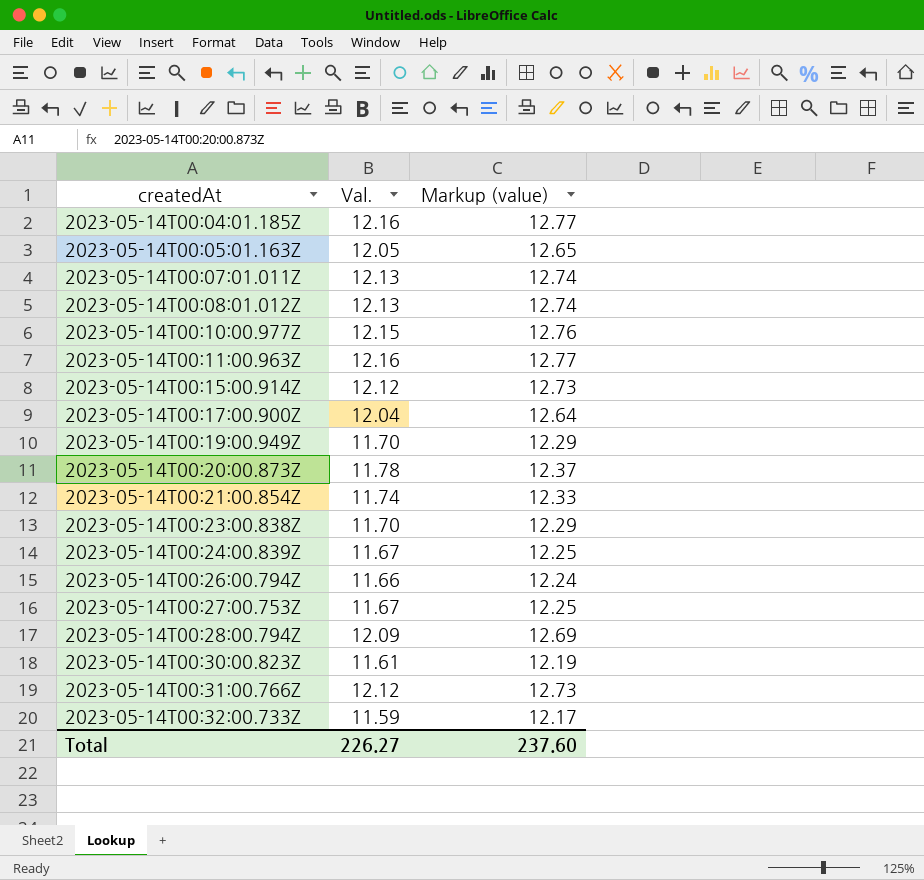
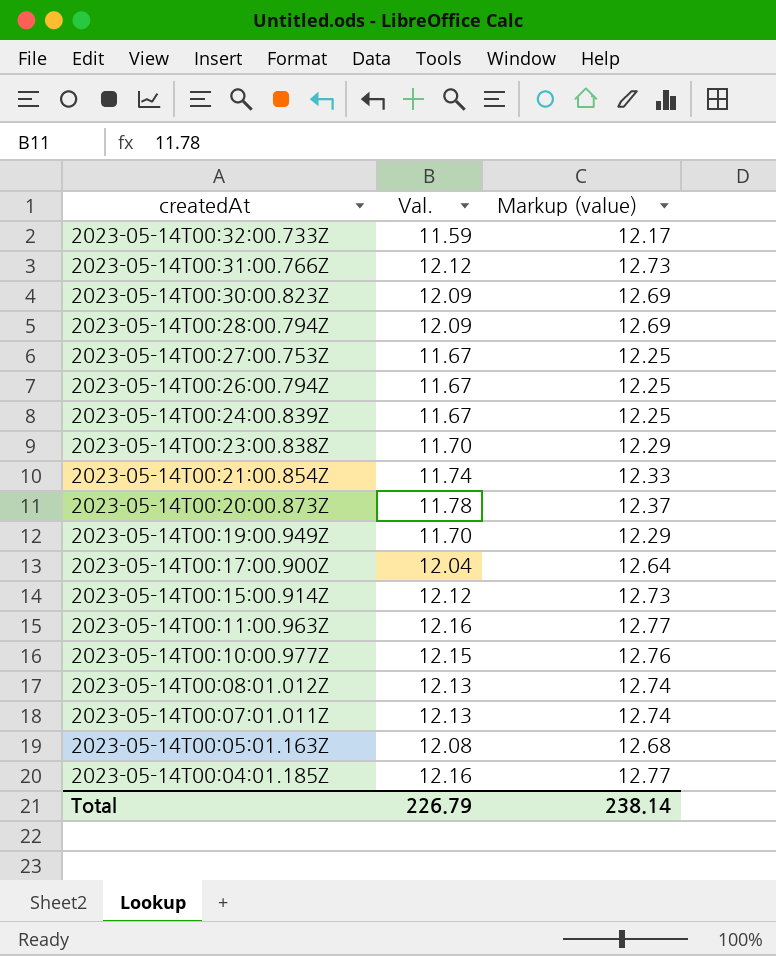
row order: createdAt ascending -> createdAt descending
2023-05-14T00:30:00.823Z | Val.: 11.61 -> 12.09
2023-05-14T00:30:00.823Z | Markup (value): 12.19 -> 12.69
2023-05-14T00:26:00.794Z | Val.: 11.66 -> 11.67
2023-05-14T00:26:00.794Z | Markup (value): 12.24 -> 12.25
2023-05-14T00:05:01.163Z | Val.: 12.05 -> 12.08
2023-05-14T00:05:01.163Z | Markup (value): 12.65 -> 12.68
Total | Val.: 226.27 -> 226.79
Total | Markup (value): 237.60 -> 238.14

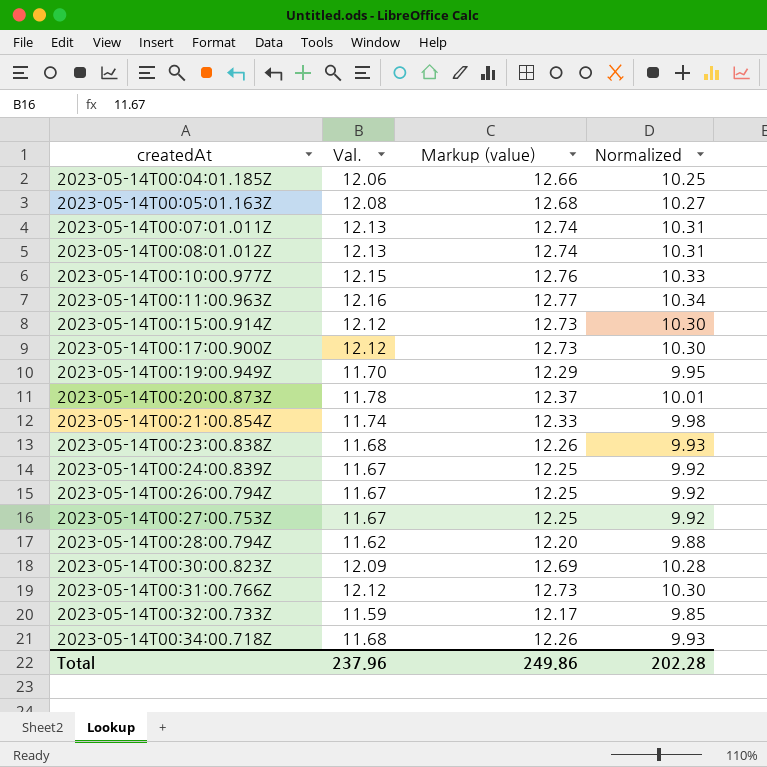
row order: createdAt descending -> createdAt ascending
column Normalized | formula: none -> [Val.] * 0.85
2023-05-14T00:04:01.185Z | Val.: 12.16 -> 12.06
2023-05-14T00:04:01.185Z | Markup (value): 12.77 -> 12.66
2023-05-14T00:17:00.900Z | Val.: 12.04 -> 12.12
2023-05-14T00:17:00.900Z | Markup (value): 12.64 -> 12.73
2023-05-14T00:23:00.838Z | Val.: 11.70 -> 11.68
2023-05-14T00:23:00.838Z | Markup (value): 12.29 -> 12.26
2023-05-14T00:28:00.794Z | Val.: 12.09 -> 11.62
2023-05-14T00:28:00.794Z | Markup (value): 12.69 -> 12.20
row 2023-05-14T00:34:00.718Z: none -> 11.68 | 12.26 | 9.93
Total | Val.: 226.79 -> 237.96
Total | Markup (value): 238.14 -> 249.86

